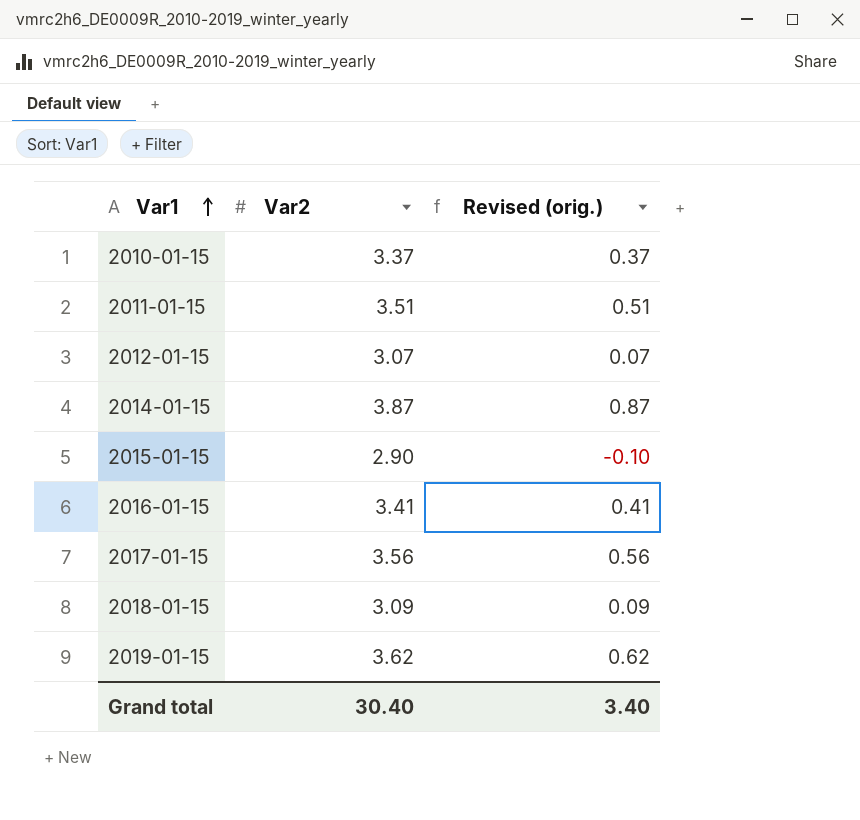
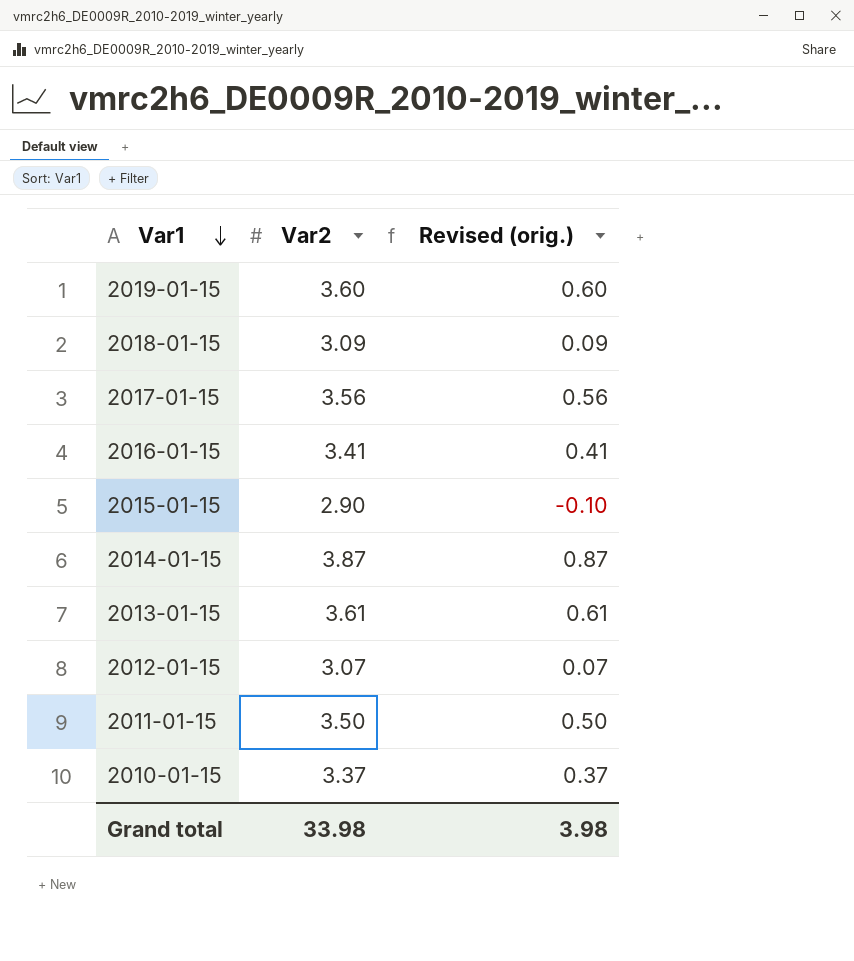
row order: Var1 ascending -> Var1 descending
2019-01-15 | Var2: 3.62 -> 3.60
2019-01-15 | Revised (orig.): 0.62 -> 0.60
row 2013-01-15: none -> 3.61 | 0.61
2011-01-15 | Var2: 3.51 -> 3.50
2011-01-15 | Revised (orig.): 0.51 -> 0.50
Grand total | Var2: 30.40 -> 33.98
Grand total | Revised (orig.): 3.40 -> 3.98

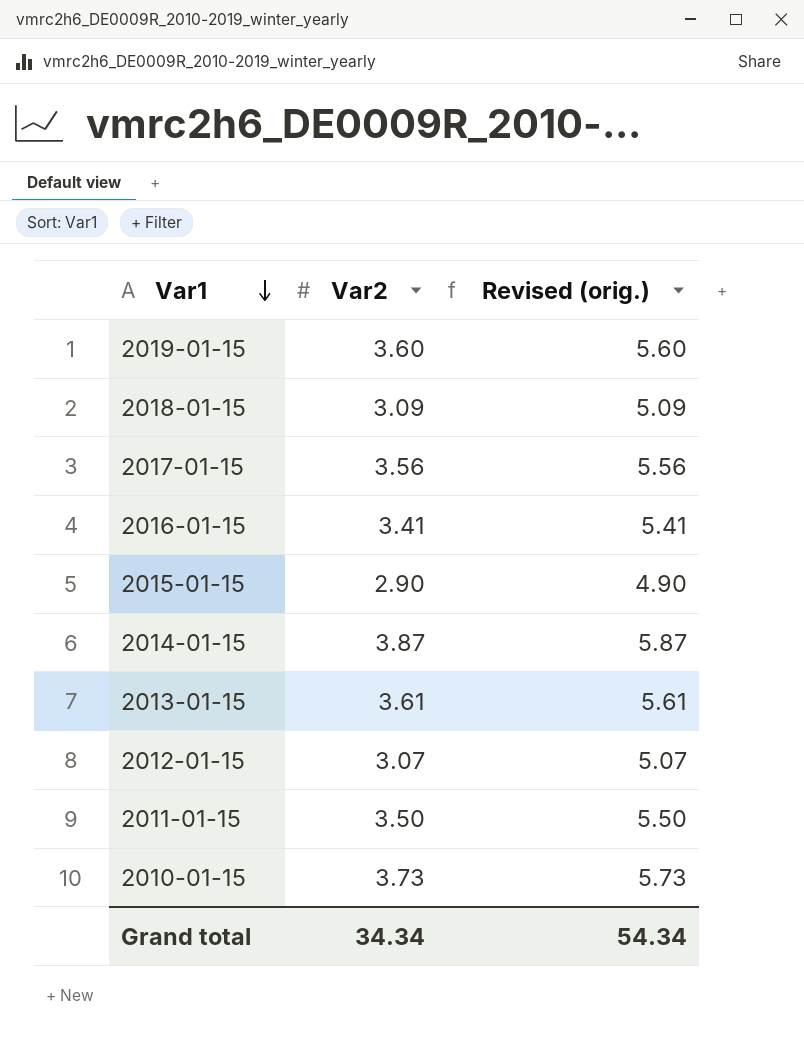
column Revised (orig.) | formula: [Var2] - 3 -> [Var2] + 2
2010-01-15 | Var2: 3.37 -> 3.73
Grand total | Var2: 33.98 -> 34.34
Grand total | Revised (orig.): 3.98 -> 54.34

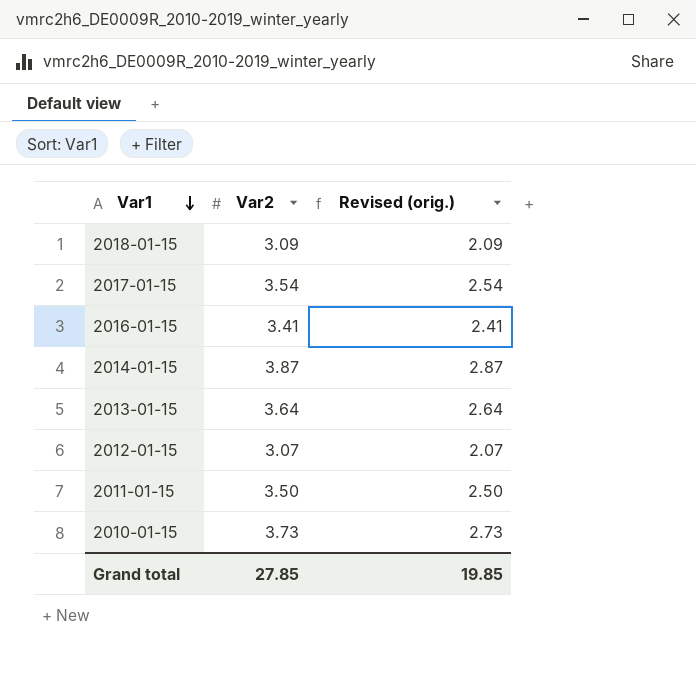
column Revised (orig.) | formula: [Var2] + 2 -> [Var2] - 1
row 2019-01-15: 3.60 | 5.60 -> none
row 2015-01-15: 2.90 | 4.90 -> none
2017-01-15 | Var2: 3.56 -> 3.54
2013-01-15 | Var2: 3.61 -> 3.64
Grand total | Var2: 34.34 -> 27.85
Grand total | Revised (orig.): 54.34 -> 19.85

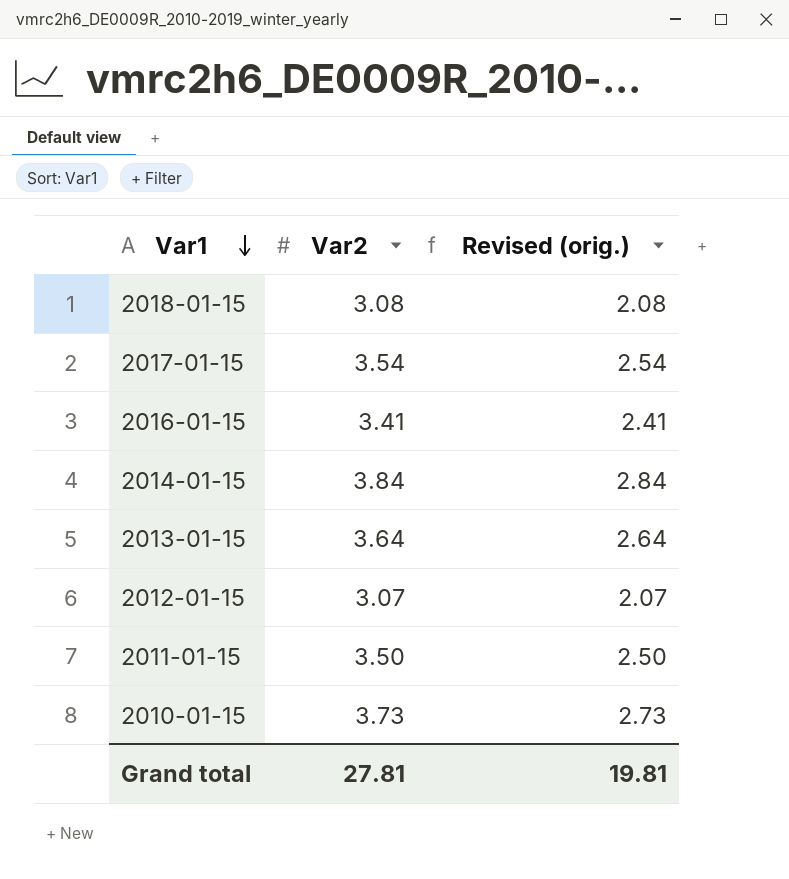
2018-01-15 | Var2: 3.09 -> 3.08
2018-01-15 | Revised (orig.): 2.09 -> 2.08
2014-01-15 | Var2: 3.87 -> 3.84
2014-01-15 | Revised (orig.): 2.87 -> 2.84
Grand total | Var2: 27.85 -> 27.81
Grand total | Revised (orig.): 19.85 -> 19.81

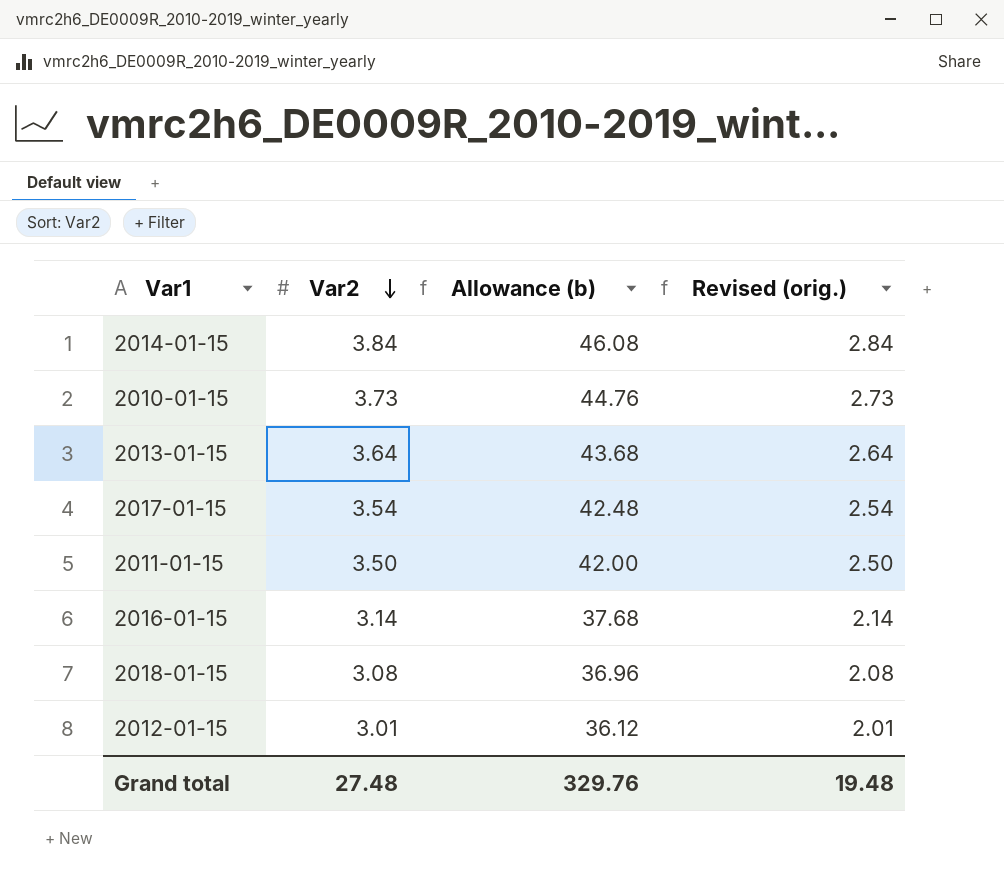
row order: Var1 descending -> Var2 descending
column Allowance (b) | formula: none -> [Var2] * 12
2016-01-15 | Var2: 3.41 -> 3.14
2016-01-15 | Revised (orig.): 2.41 -> 2.14
2012-01-15 | Var2: 3.07 -> 3.01
2012-01-15 | Revised (orig.): 2.07 -> 2.01
Grand total | Var2: 27.81 -> 27.48
Grand total | Revised (orig.): 19.81 -> 19.48

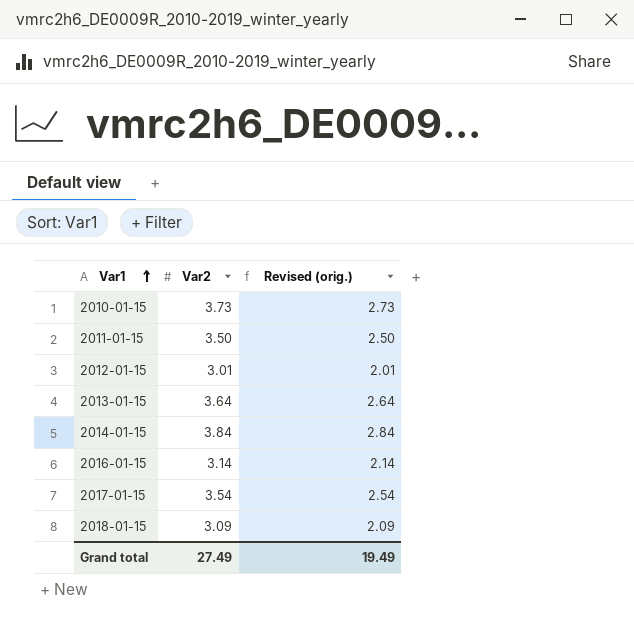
row order: Var2 descending -> Var1 ascending
column Allowance (b) | formula: [Var2] * 12 -> none
2018-01-15 | Var2: 3.08 -> 3.09
2018-01-15 | Revised (orig.): 2.08 -> 2.09
Grand total | Var2: 27.48 -> 27.49
Grand total | Revised (orig.): 19.48 -> 19.49

